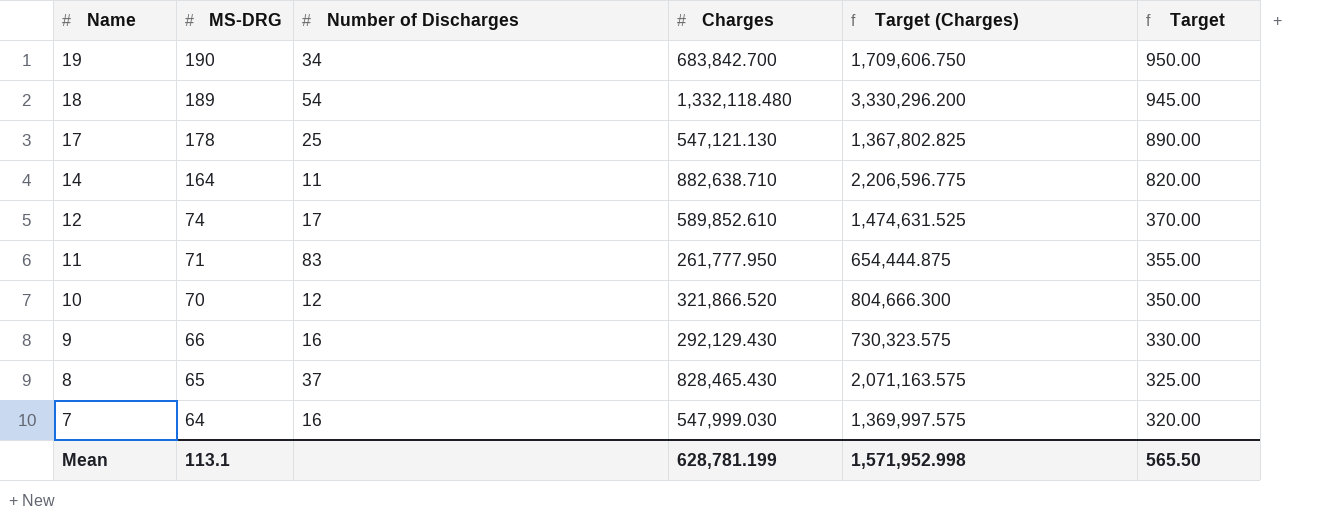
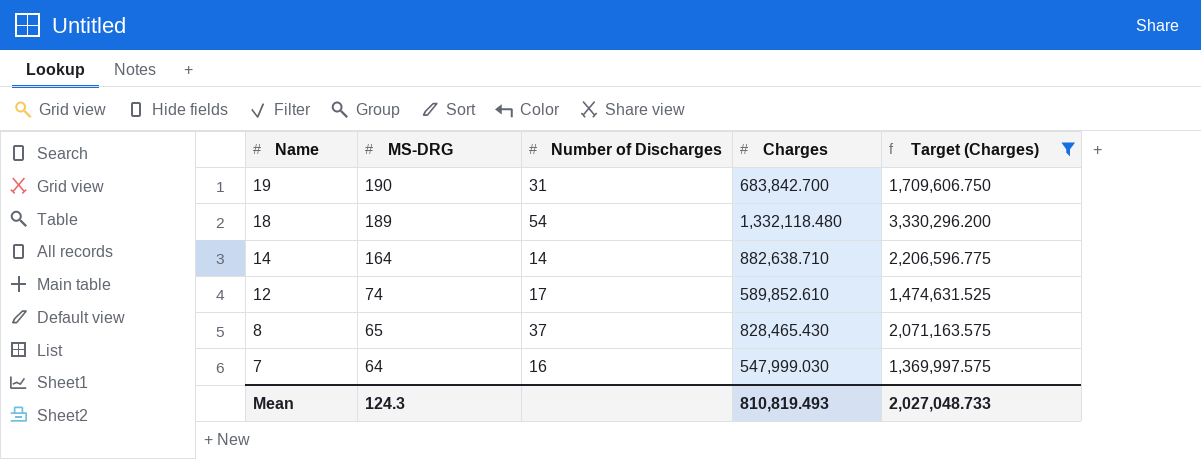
filter: none -> Target (Charges) >= 1,369,997.575
column Target | formula: [MS-DRG] * 5 -> none
19 | Number of Discharges: 34 -> 31
14 | Number of Discharges: 11 -> 14
Mean | MS-DRG: 113.1 -> 124.3
Mean | Charges: 628,781.199 -> 810,819.493
Mean | Target (Charges): 1,571,952.998 -> 2,027,048.733

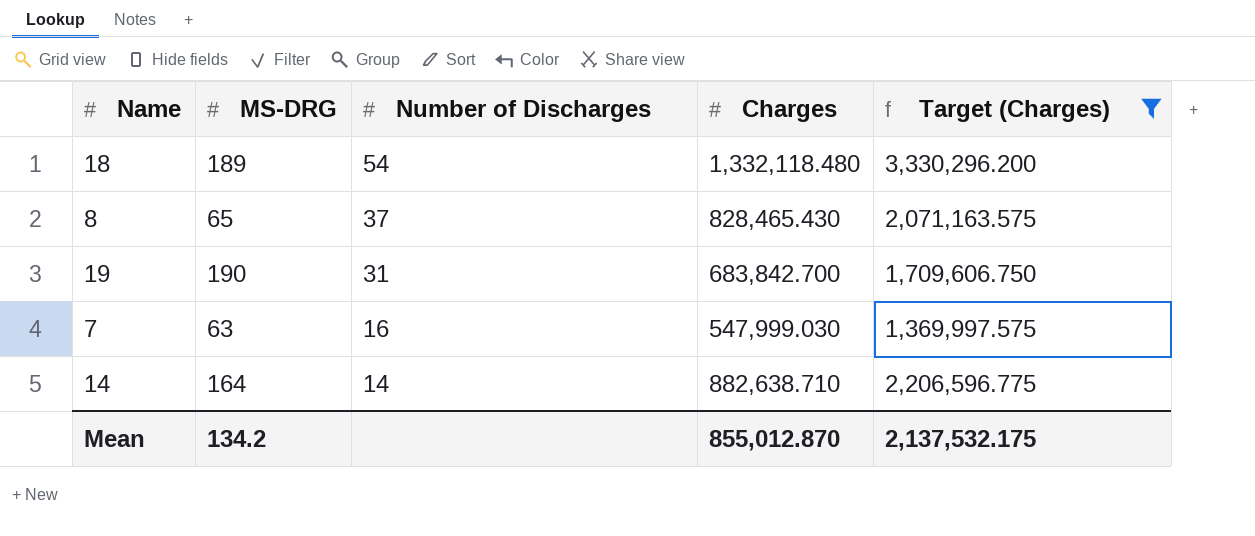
row order: Name descending -> Number of Discharges descending
row 12: 74 | 17 | 589,852.610 | 1,474,631.525 -> none
7 | MS-DRG: 64 -> 63
Mean | MS-DRG: 124.3 -> 134.2
Mean | Charges: 810,819.493 -> 855,012.870
Mean | Target (Charges): 2,027,048.733 -> 2,137,532.175

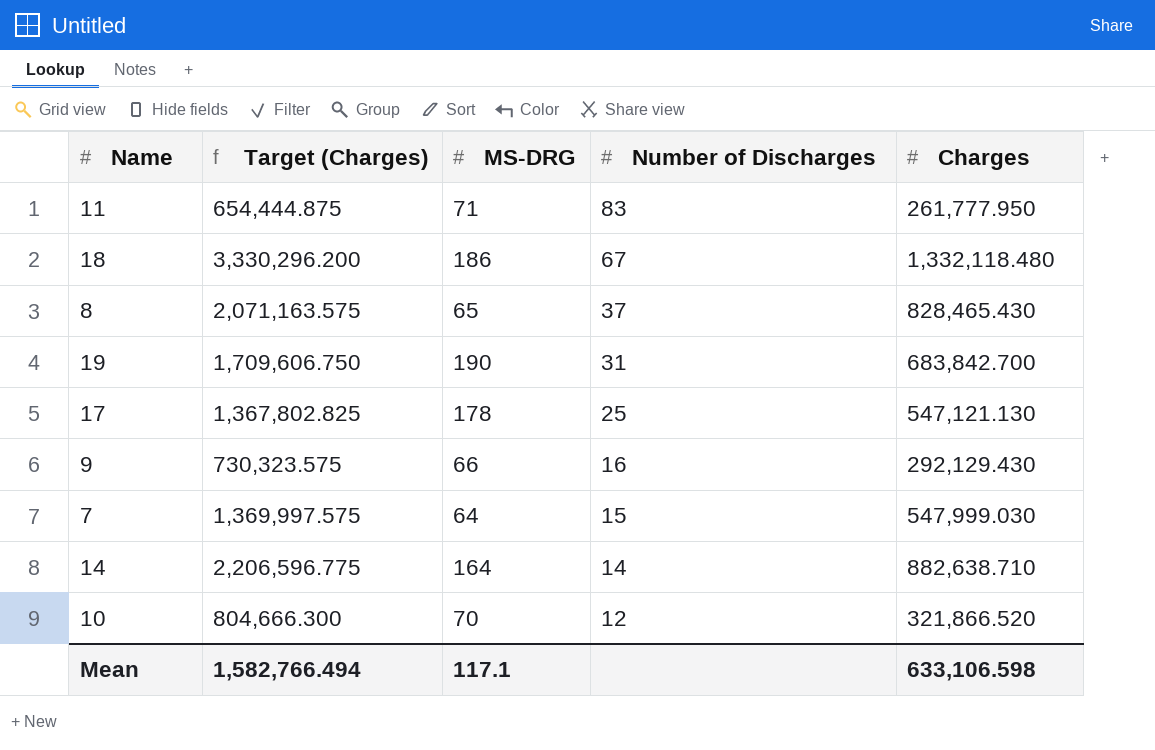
filter: Target (Charges) >= 1,369,997.575 -> none
column Target (Charges) | position: 5 -> 2
18 | MS-DRG: 189 -> 186
18 | Number of Discharges: 54 -> 67
7 | MS-DRG: 63 -> 64
7 | Number of Discharges: 16 -> 15
Mean | Target (Charges): 2,137,532.175 -> 1,582,766.494
Mean | MS-DRG: 134.2 -> 117.1
Mean | Charges: 855,012.870 -> 633,106.598

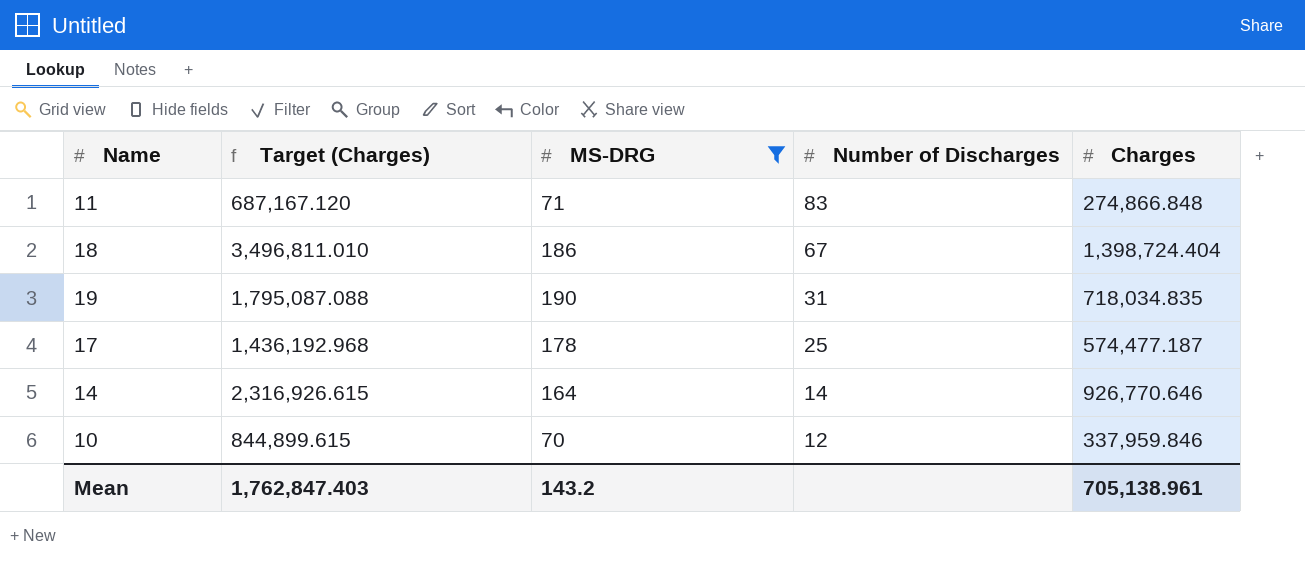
filter: none -> MS-DRG >= 70
11 | Target (Charges): 654,444.875 -> 687,167.120
11 | Charges: 261,777.950 -> 274,866.848
18 | Target (Charges): 3,330,296.200 -> 3,496,811.010
18 | Charges: 1,332,118.480 -> 1,398,724.404
19 | Target (Charges): 1,709,606.750 -> 1,795,087.088
19 | Charges: 683,842.700 -> 718,034.835
17 | Target (Charges): 1,367,802.825 -> 1,436,192.968
17 | Charges: 547,121.130 -> 574,477.187
14 | Target (Charges): 2,206,596.775 -> 2,316,926.615
14 | Charges: 882,638.710 -> 926,770.646
10 | Target (Charges): 804,666.300 -> 844,899.615
10 | Charges: 321,866.520 -> 337,959.846
Mean | Target (Charges): 1,582,766.494 -> 1,762,847.403
Mean | MS-DRG: 117.1 -> 143.2
Mean | Charges: 633,106.598 -> 705,138.961

